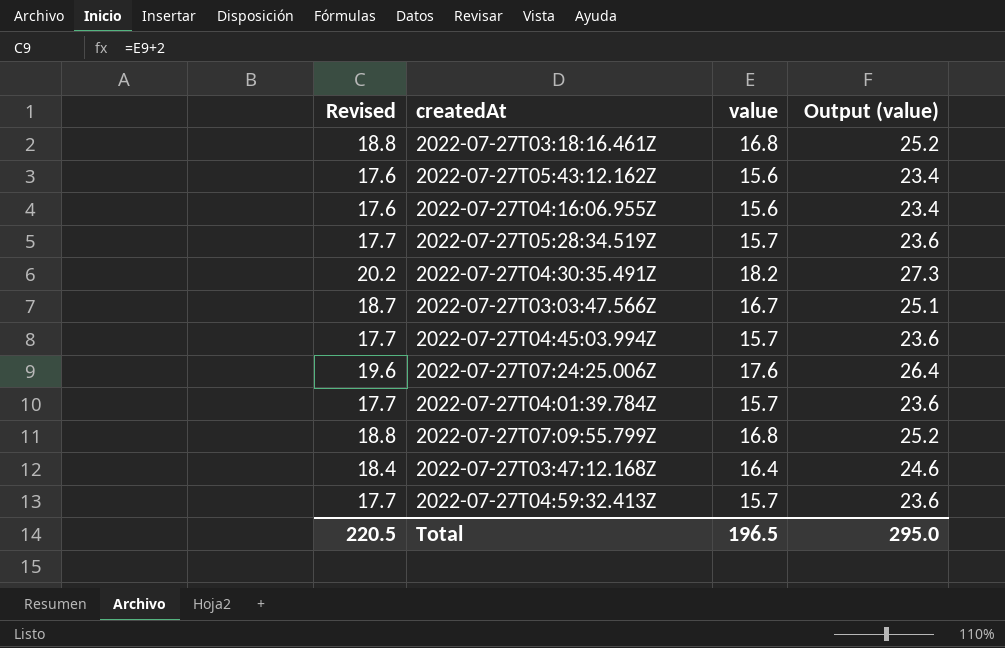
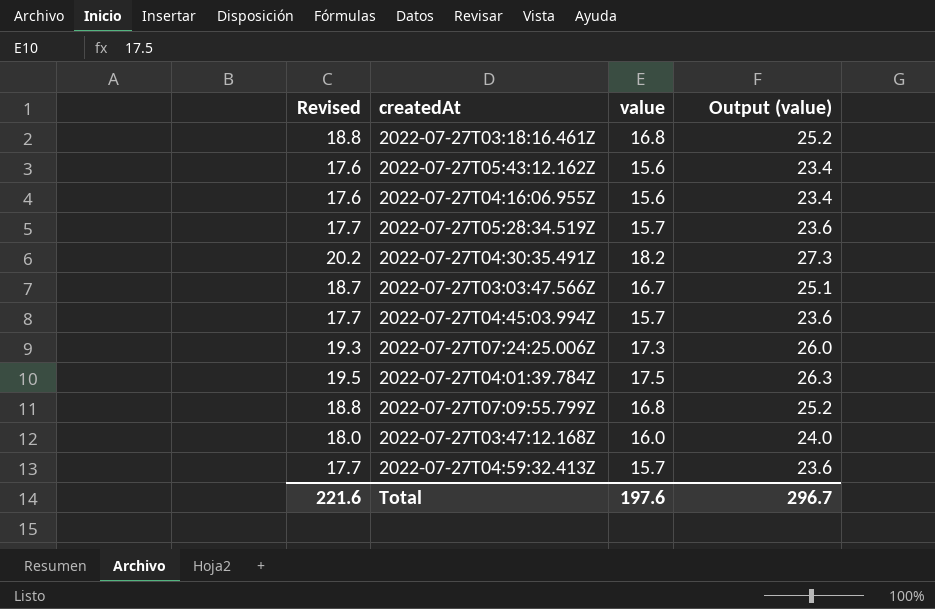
2022-07-27T07:24:25.006Z | Revised: 19.6 -> 19.3
2022-07-27T07:24:25.006Z | value: 17.6 -> 17.3
2022-07-27T07:24:25.006Z | Output (value): 26.4 -> 26.0
2022-07-27T04:01:39.784Z | Revised: 17.7 -> 19.5
2022-07-27T04:01:39.784Z | value: 15.7 -> 17.5
2022-07-27T04:01:39.784Z | Output (value): 23.6 -> 26.3
2022-07-27T03:47:12.168Z | Revised: 18.4 -> 18.0
2022-07-27T03:47:12.168Z | value: 16.4 -> 16.0
2022-07-27T03:47:12.168Z | Output (value): 24.6 -> 24.0
Total | Revised: 220.5 -> 221.6
Total | value: 196.5 -> 197.6
Total | Output (value): 295.0 -> 296.7

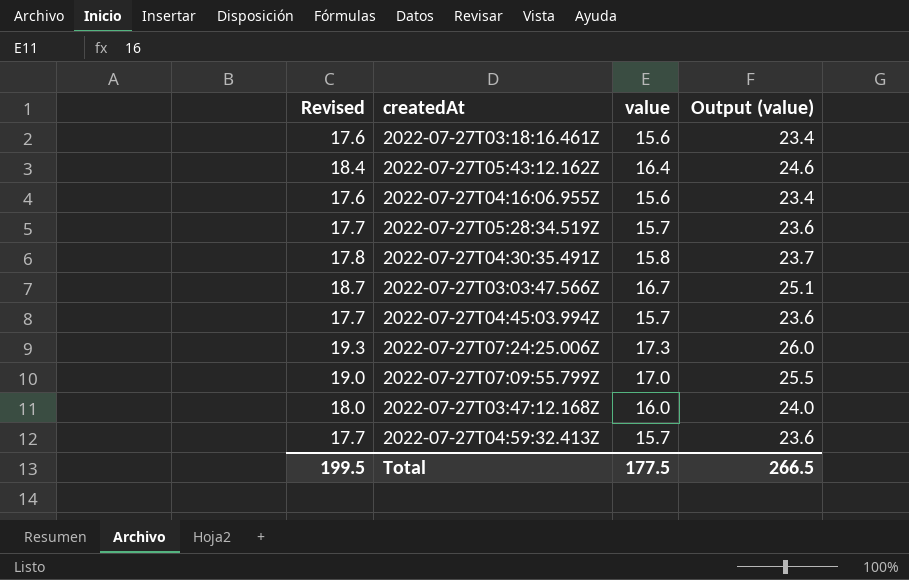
row 2022-07-27T04:01:39.784Z: 19.5 | 17.5 | 26.3 -> none
2022-07-27T03:18:16.461Z | Revised: 18.8 -> 17.6
2022-07-27T03:18:16.461Z | value: 16.8 -> 15.6
2022-07-27T03:18:16.461Z | Output (value): 25.2 -> 23.4
2022-07-27T05:43:12.162Z | Revised: 17.6 -> 18.4
2022-07-27T05:43:12.162Z | value: 15.6 -> 16.4
2022-07-27T05:43:12.162Z | Output (value): 23.4 -> 24.6
2022-07-27T04:30:35.491Z | Revised: 20.2 -> 17.8
2022-07-27T04:30:35.491Z | value: 18.2 -> 15.8
2022-07-27T04:30:35.491Z | Output (value): 27.3 -> 23.7
2022-07-27T07:09:55.799Z | Revised: 18.8 -> 19.0
2022-07-27T07:09:55.799Z | value: 16.8 -> 17.0
2022-07-27T07:09:55.799Z | Output (value): 25.2 -> 25.5
Total | Revised: 221.6 -> 199.5
Total | value: 197.6 -> 177.5
Total | Output (value): 296.7 -> 266.5

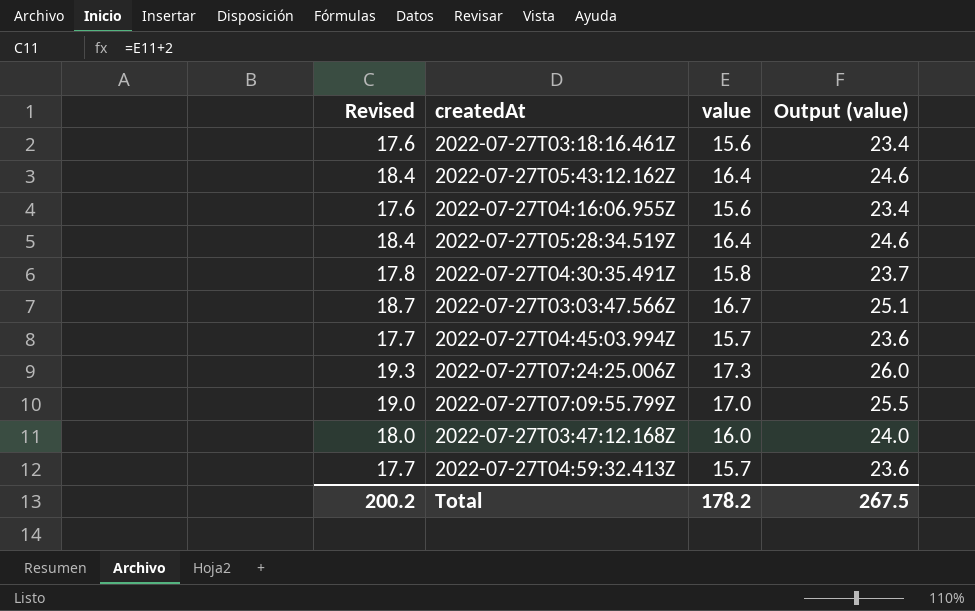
2022-07-27T05:28:34.519Z | Revised: 17.7 -> 18.4
2022-07-27T05:28:34.519Z | value: 15.7 -> 16.4
2022-07-27T05:28:34.519Z | Output (value): 23.6 -> 24.6
Total | Revised: 199.5 -> 200.2
Total | value: 177.5 -> 178.2
Total | Output (value): 266.5 -> 267.5

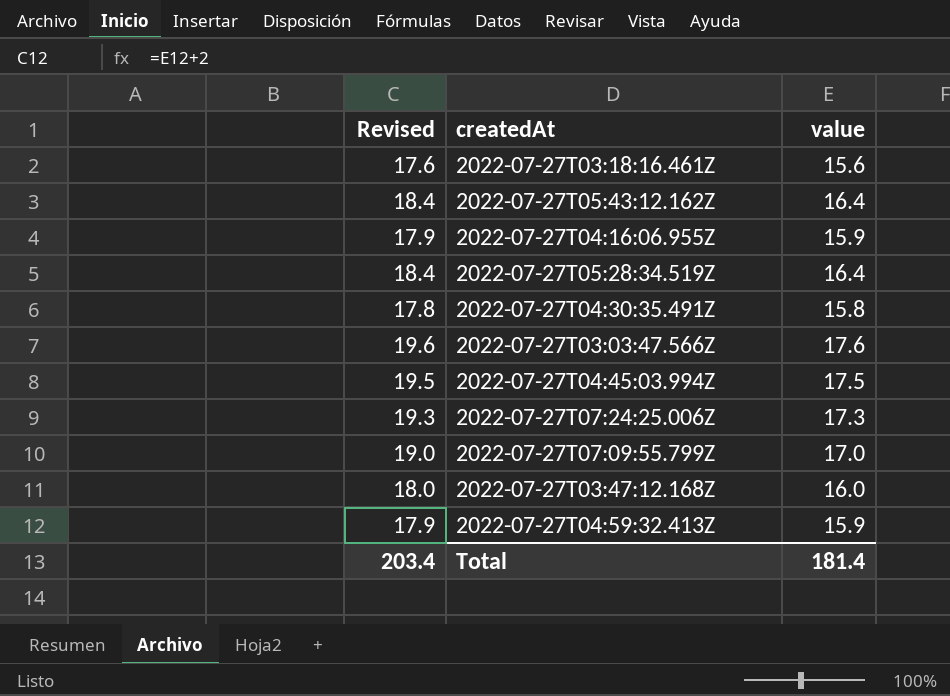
column Output (value) | formula: [value] * 1.5 -> none
2022-07-27T04:16:06.955Z | Revised: 17.6 -> 17.9
2022-07-27T04:16:06.955Z | value: 15.6 -> 15.9
2022-07-27T03:03:47.566Z | Revised: 18.7 -> 19.6
2022-07-27T03:03:47.566Z | value: 16.7 -> 17.6
2022-07-27T04:45:03.994Z | Revised: 17.7 -> 19.5
2022-07-27T04:45:03.994Z | value: 15.7 -> 17.5
2022-07-27T04:59:32.413Z | Revised: 17.7 -> 17.9
2022-07-27T04:59:32.413Z | value: 15.7 -> 15.9
Total | Revised: 200.2 -> 203.4
Total | value: 178.2 -> 181.4

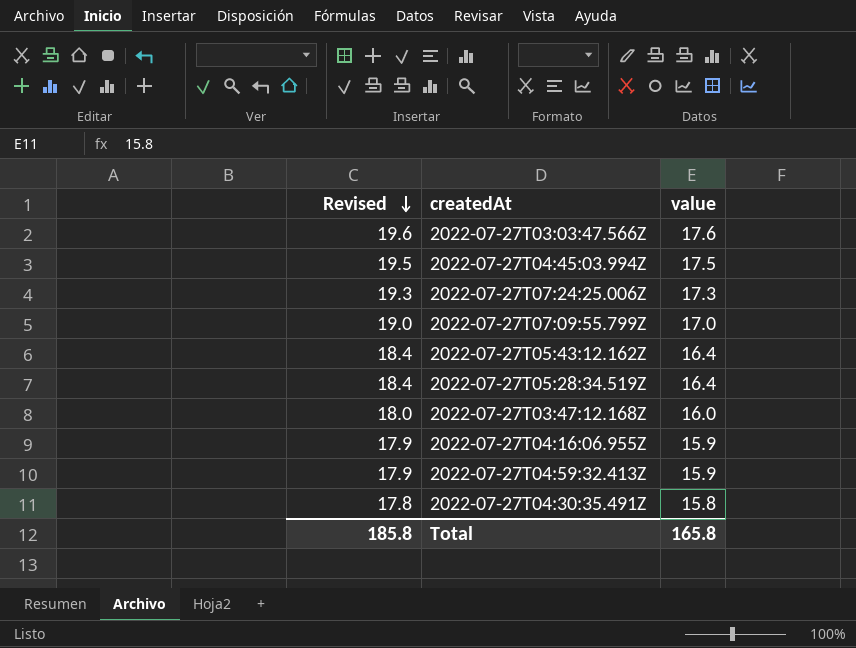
row order: none -> Revised descending
row 2022-07-27T03:18:16.461Z: 17.6 | 15.6 -> none
Total | Revised: 203.4 -> 185.8
Total | value: 181.4 -> 165.8

